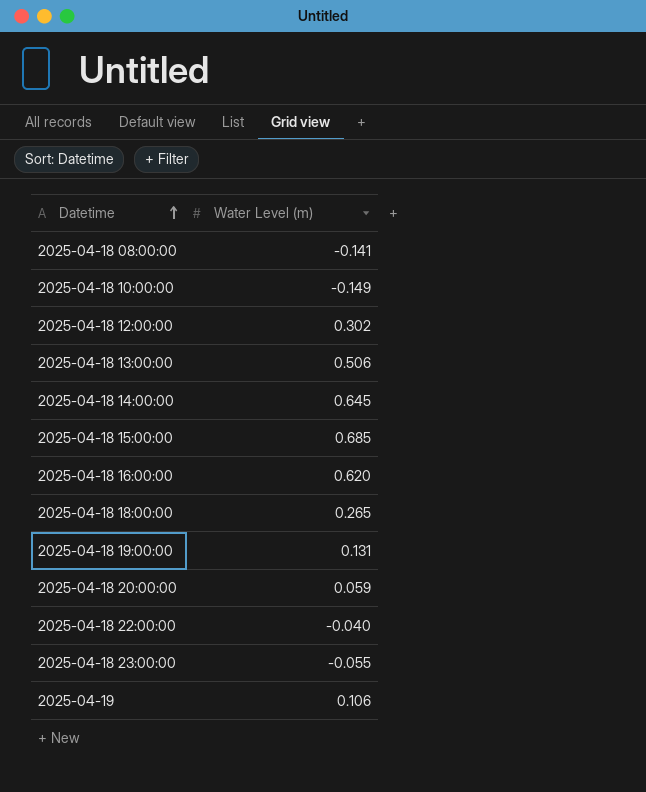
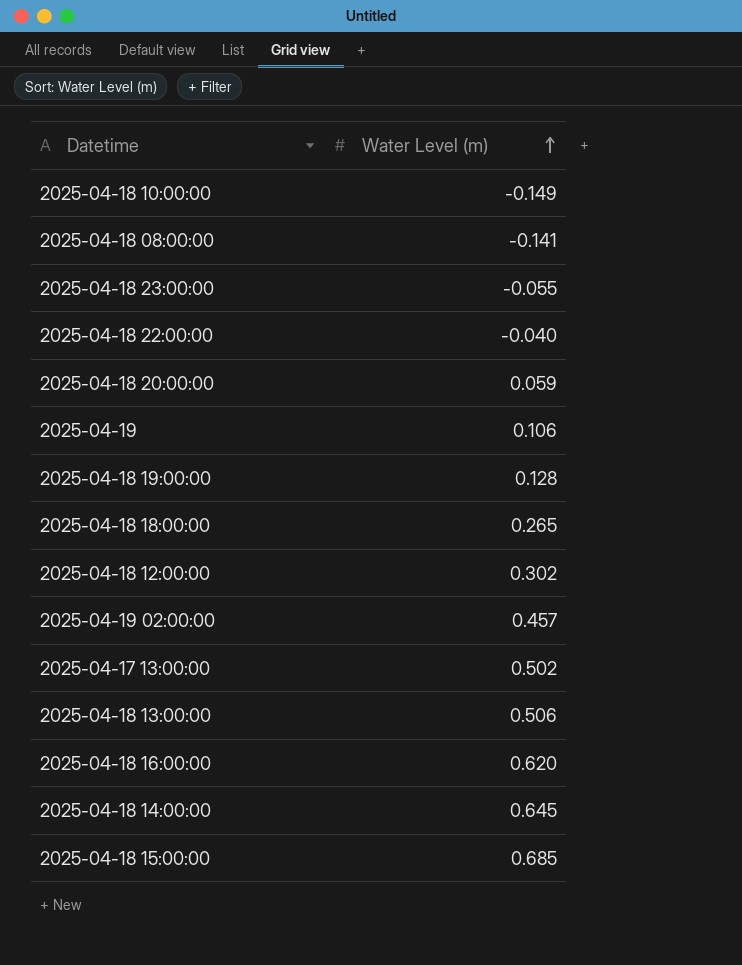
row order: Datetime ascending -> Water Level (m) ascending
2025-04-18 19:00:00 | Water Level (m): 0.131 -> 0.128
row 2025-04-19 02:00:00: none -> 0.457
row 2025-04-17 13:00:00: none -> 0.502

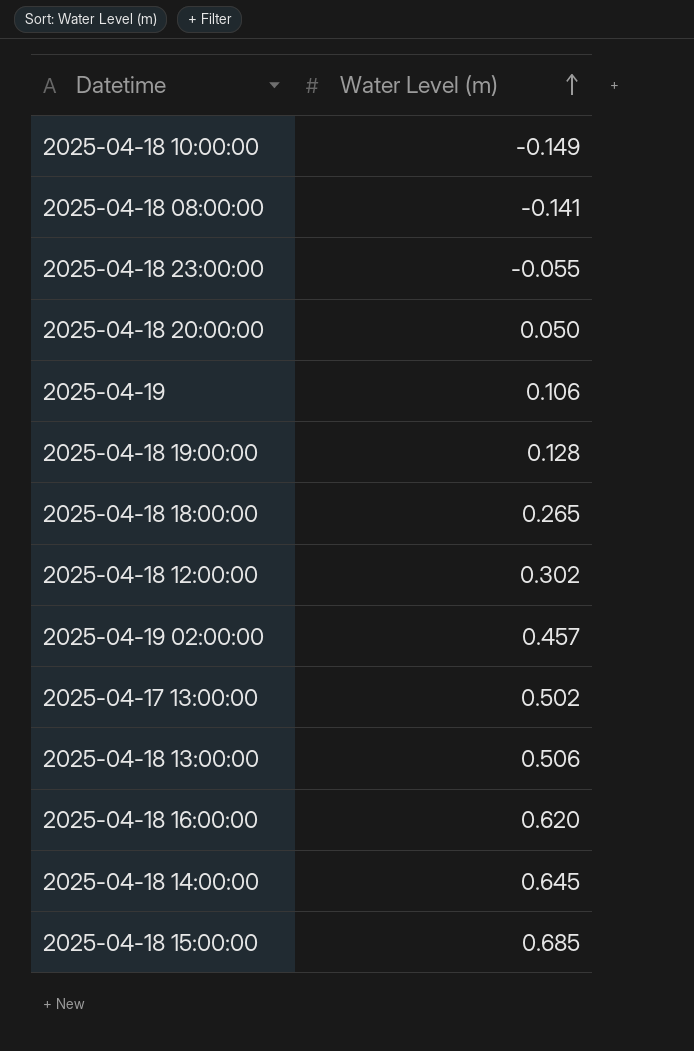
row 2025-04-18 22:00:00: -0.040 -> none
2025-04-18 20:00:00 | Water Level (m): 0.059 -> 0.050

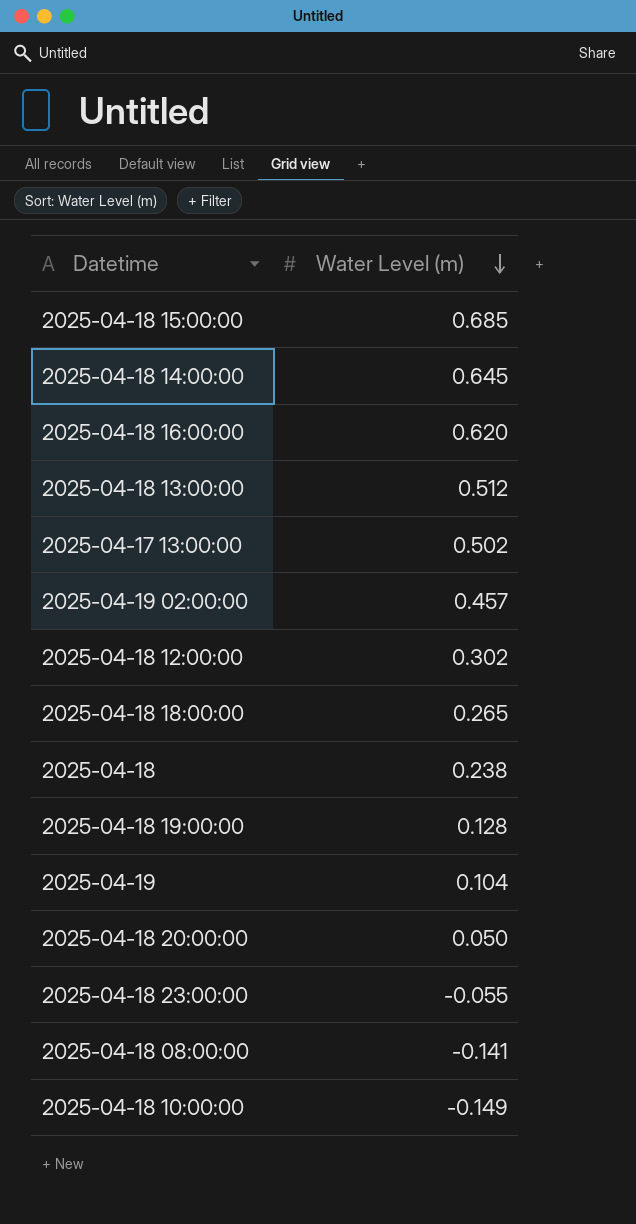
row order: Water Level (m) ascending -> Water Level (m) descending
2025-04-18 13:00:00 | Water Level (m): 0.506 -> 0.512
row 2025-04-18: none -> 0.238
2025-04-19 | Water Level (m): 0.106 -> 0.104

